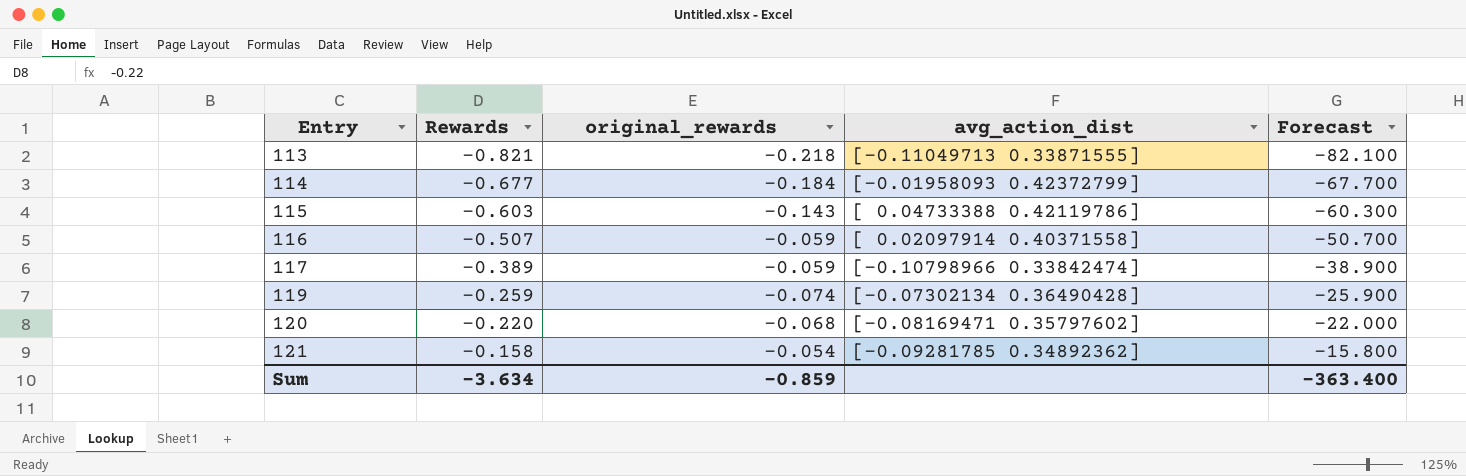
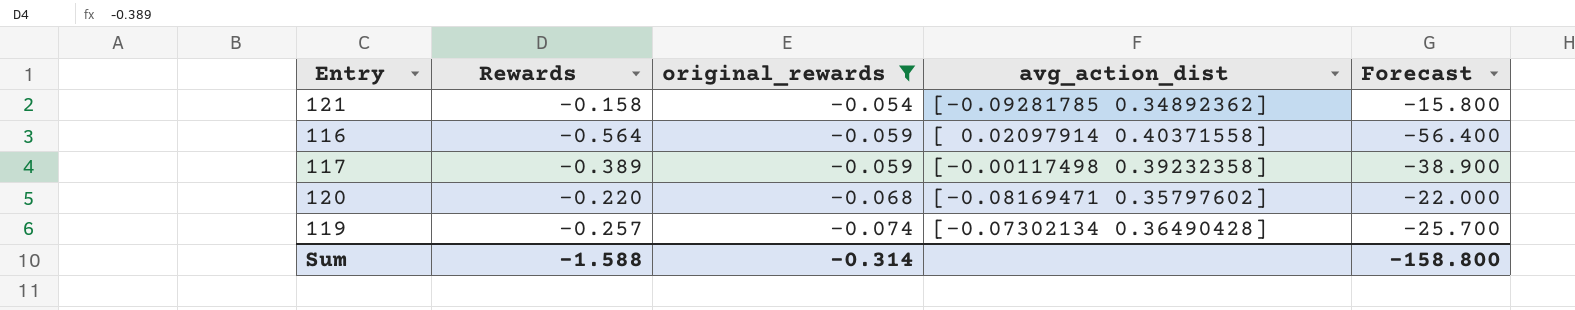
filter: none -> original_rewards >= -0.074
row order: Entry ascending -> original_rewards descending
116 | Rewards: -0.507 -> -0.564
116 | Forecast: -50.700 -> -56.400
117 | avg_action_dist: [-0.10798966 0.33842474] -> [-0.00117498 0.39232358]
119 | Rewards: -0.259 -> -0.257
119 | Forecast: -25.900 -> -25.700
Sum | Rewards: -3.634 -> -1.588
Sum | original_rewards: -0.859 -> -0.314
Sum | Forecast: -363.400 -> -158.800

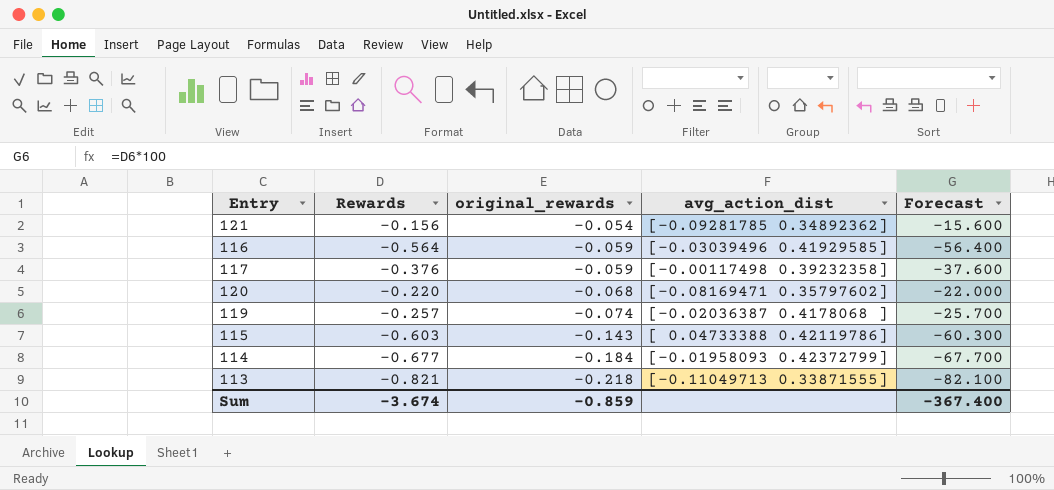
filter: original_rewards >= -0.074 -> none
121 | Rewards: -0.158 -> -0.156
121 | Forecast: -15.800 -> -15.600
116 | avg_action_dist: [ 0.02097914 0.40371558] -> [-0.03039496 0.41929585]
117 | Rewards: -0.389 -> -0.376
117 | Forecast: -38.900 -> -37.600
119 | avg_action_dist: [-0.07302134 0.36490428] -> [-0.02036387 0.4178068 ]
Sum | Rewards: -1.588 -> -3.674
Sum | original_rewards: -0.314 -> -0.859
Sum | Forecast: -158.800 -> -367.400

